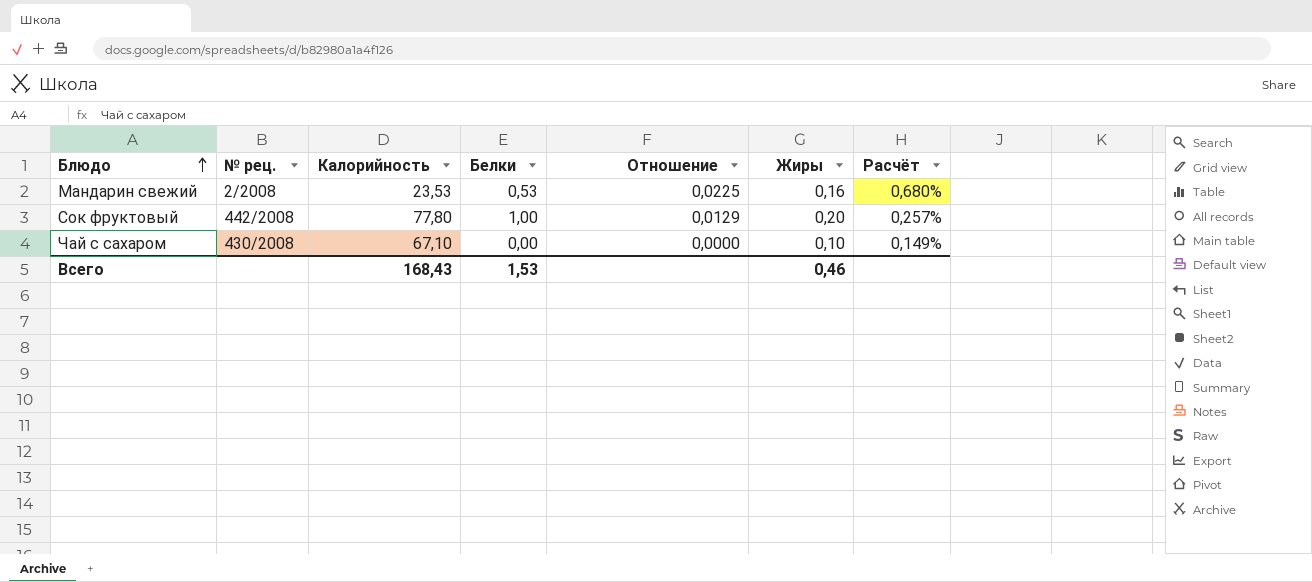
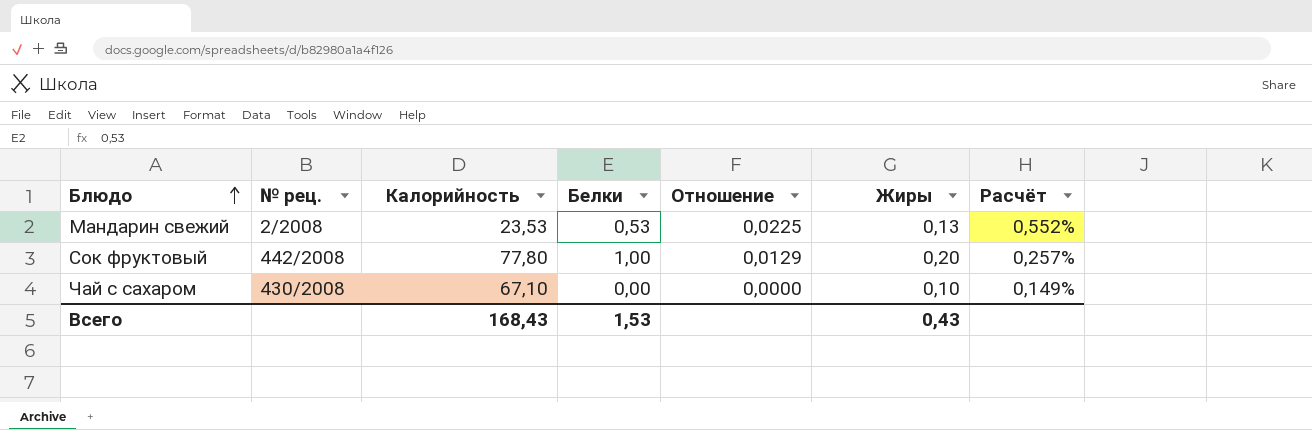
Мандарин свежий | Жиры: 0,16 -> 0,13
Мандарин свежий | Расчёт: 0,680% -> 0,552%
Всего | Жиры: 0,46 -> 0,43

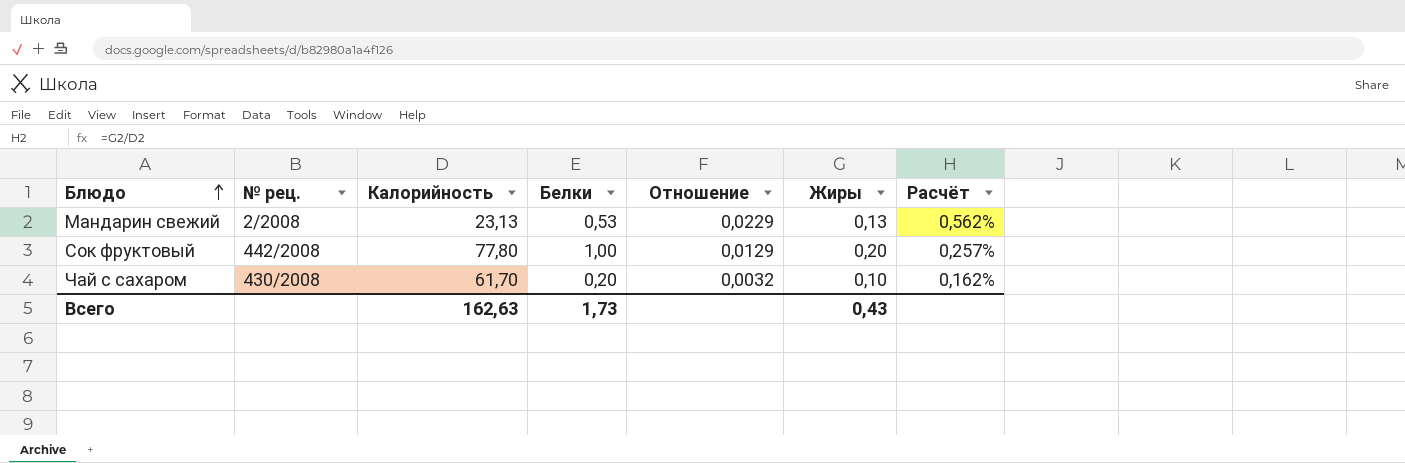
Мандарин свежий | Калорийность: 23,53 -> 23,13
Мандарин свежий | Отношение: 0,0225 -> 0,0229
Мандарин свежий | Расчёт: 0,552% -> 0,562%
Чай с сахаром | Калорийность: 67,10 -> 61,70
Чай с сахаром | Белки: 0,00 -> 0,20
Чай с сахаром | Отношение: 0,0000 -> 0,0032
Чай с сахаром | Расчёт: 0,149% -> 0,162%
Всего | Калорийность: 168,43 -> 162,63
Всего | Белки: 1,53 -> 1,73

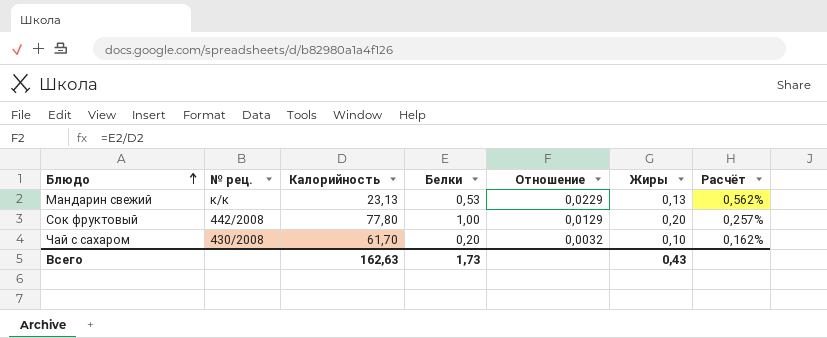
Мандарин свежий | № рец.: 2/2008 -> к/к

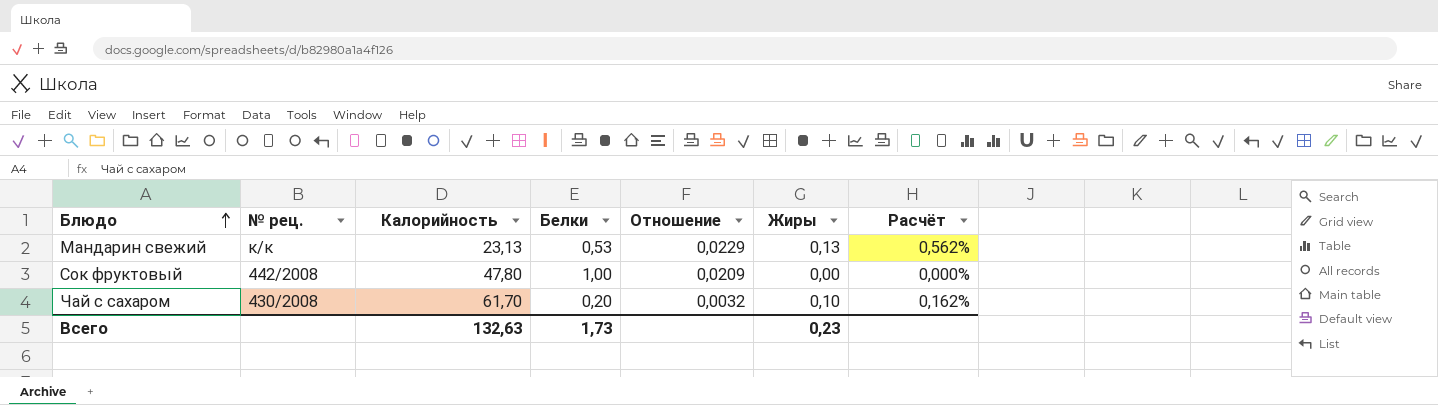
Сок фруктовый | Калорийность: 77,80 -> 47,80
Сок фруктовый | Отношение: 0,0129 -> 0,0209
Сок фруктовый | Жиры: 0,20 -> 0,00
Сок фруктовый | Расчёт: 0,257% -> 0,000%
Всего | Калорийность: 162,63 -> 132,63
Всего | Жиры: 0,43 -> 0,23

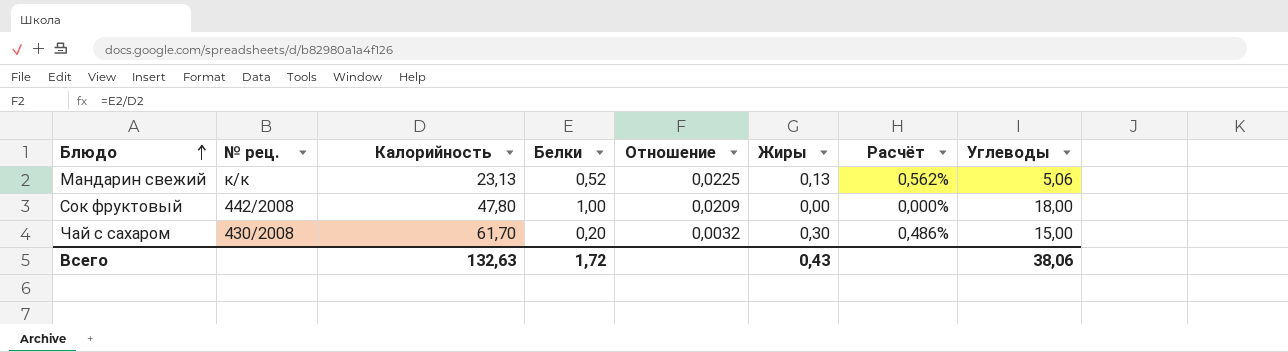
column Углеводы | position: none -> 8
Мандарин свежий | Белки: 0,53 -> 0,52
Мандарин свежий | Отношение: 0,0229 -> 0,0225
Чай с сахаром | Жиры: 0,10 -> 0,30
Чай с сахаром | Расчёт: 0,162% -> 0,486%
Всего | Белки: 1,73 -> 1,72
Всего | Жиры: 0,23 -> 0,43

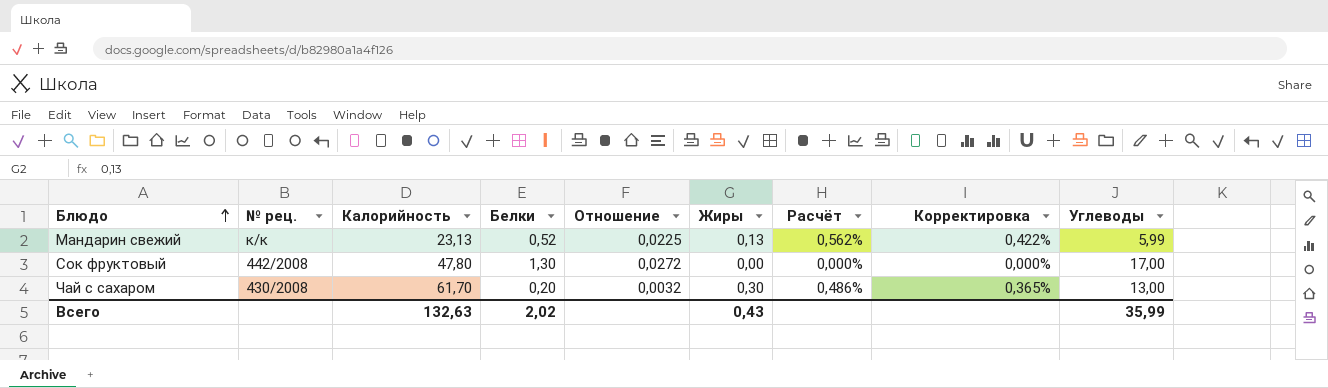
column Корректировка | formula: none -> [Расчёт] * 0,75
Мандарин свежий | Углеводы: 5,06 -> 5,99
Сок фруктовый | Белки: 1,00 -> 1,30
Сок фруктовый | Отношение: 0,0209 -> 0,0272
Сок фруктовый | Углеводы: 18,00 -> 17,00
Чай с сахаром | Углеводы: 15,00 -> 13,00
Всего | Белки: 1,72 -> 2,02
Всего | Углеводы: 38,06 -> 35,99

